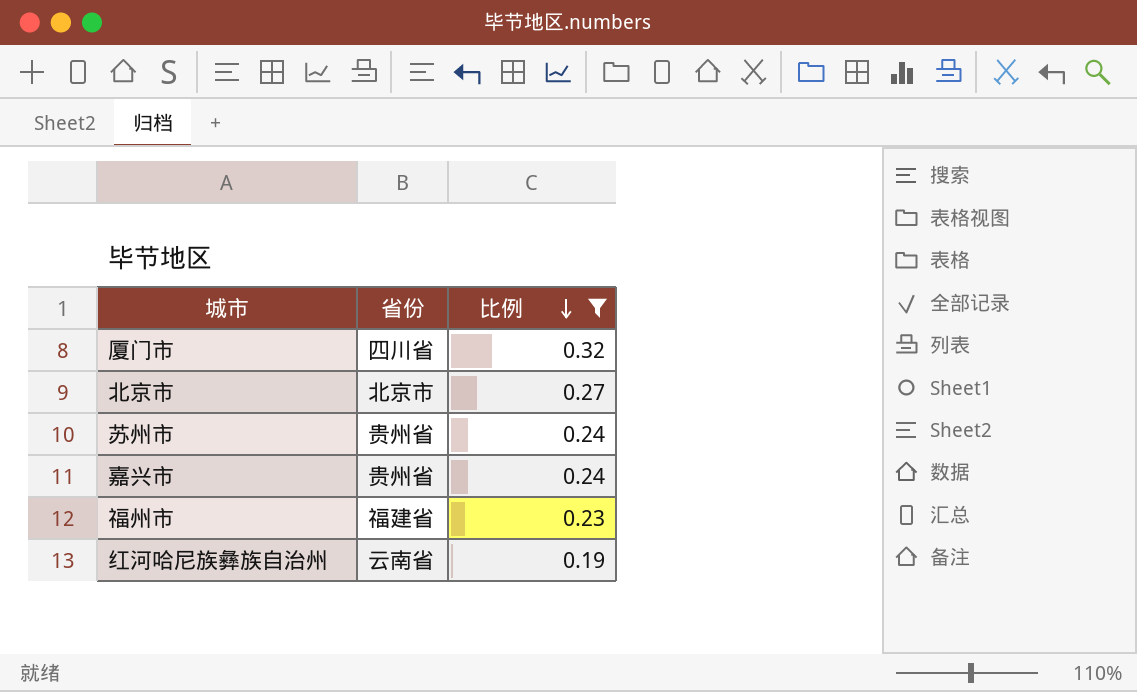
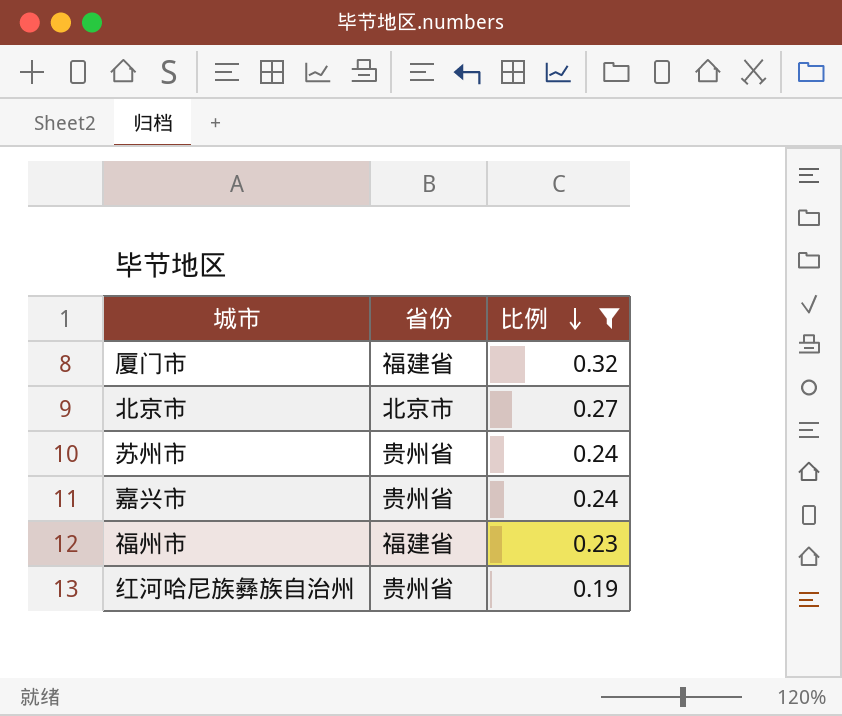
厦门市 | 省份: 四川省 -> 福建省
红河哈尼族彝族自治州 | 省份: 云南省 -> 贵州省

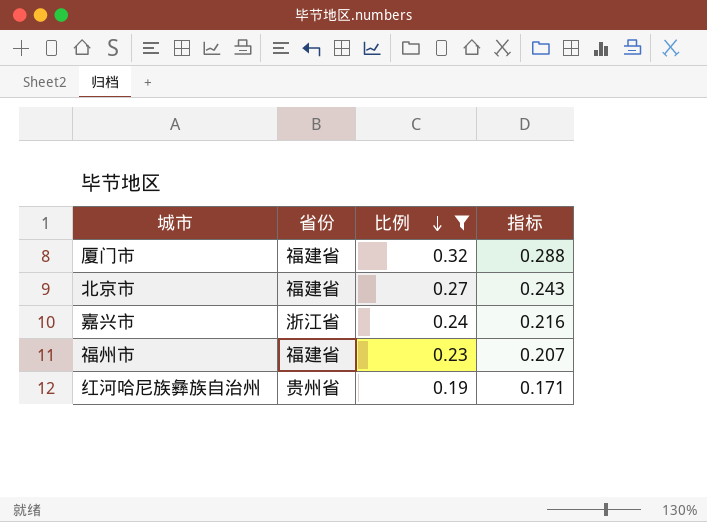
column 指标 | formula: none -> [比例] * 0.9
row 苏州市: 贵州省 | 0.24 -> none
北京市 | 省份: 北京市 -> 福建省
嘉兴市 | 省份: 贵州省 -> 浙江省

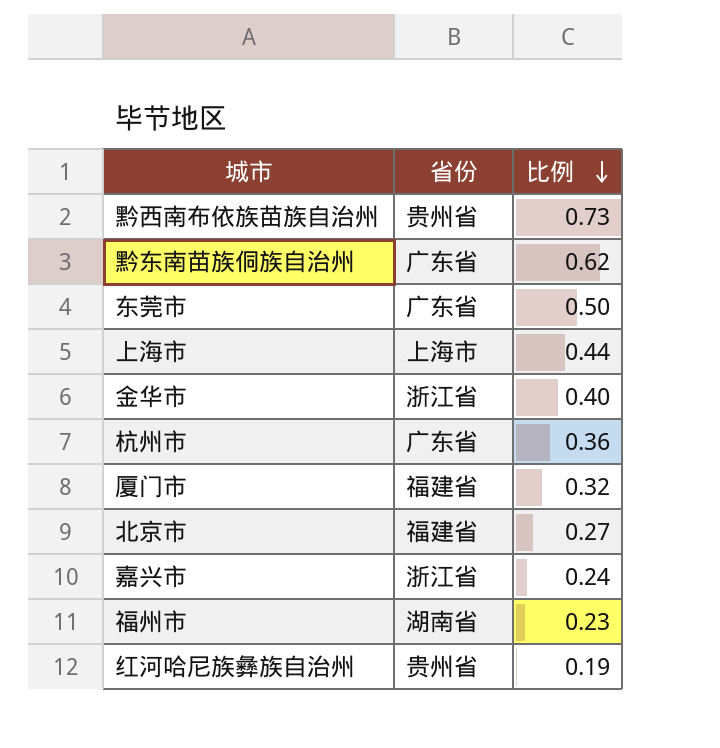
filter: 比例 <= 0.32 -> none
column 指标 | formula: [比例] * 0.9 -> none
福州市 | 省份: 福建省 -> 湖南省

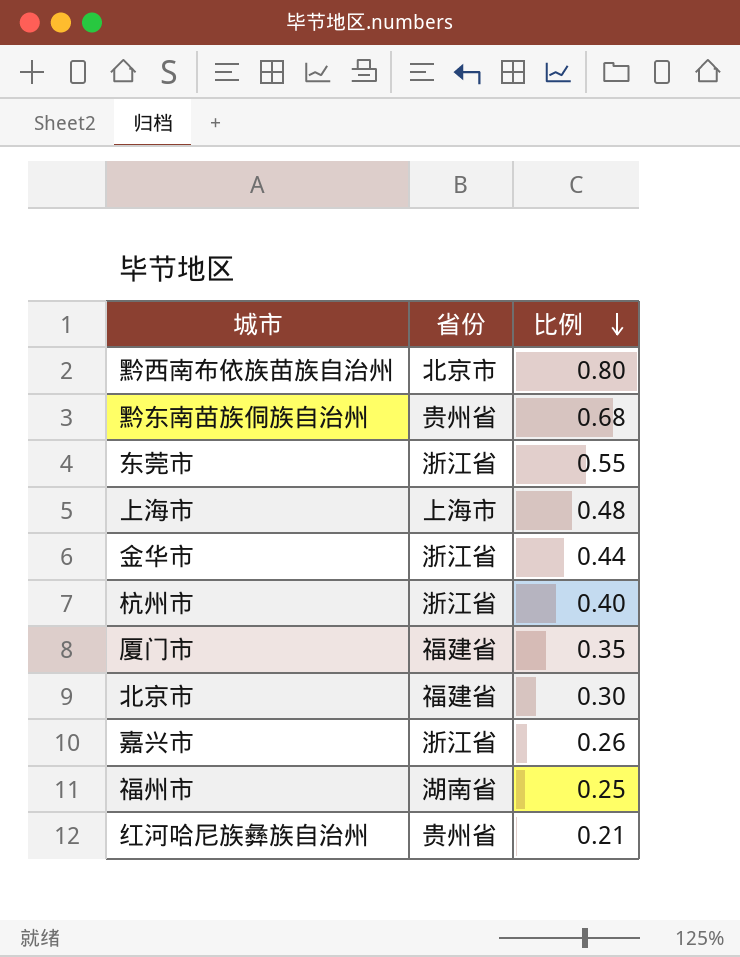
黔西南布依族苗族自治州 | 省份: 贵州省 -> 北京市
黔西南布依族苗族自治州 | 比例: 0.73 -> 0.80
黔东南苗族侗族自治州 | 省份: 广东省 -> 贵州省
黔东南苗族侗族自治州 | 比例: 0.62 -> 0.68
东莞市 | 省份: 广东省 -> 浙江省
东莞市 | 比例: 0.50 -> 0.55
上海市 | 比例: 0.44 -> 0.48
金华市 | 比例: 0.40 -> 0.44
杭州市 | 省份: 广东省 -> 浙江省
杭州市 | 比例: 0.36 -> 0.40
厦门市 | 比例: 0.32 -> 0.35
北京市 | 比例: 0.27 -> 0.30
嘉兴市 | 比例: 0.24 -> 0.26
福州市 | 比例: 0.23 -> 0.25
红河哈尼族彝族自治州 | 比例: 0.19 -> 0.21

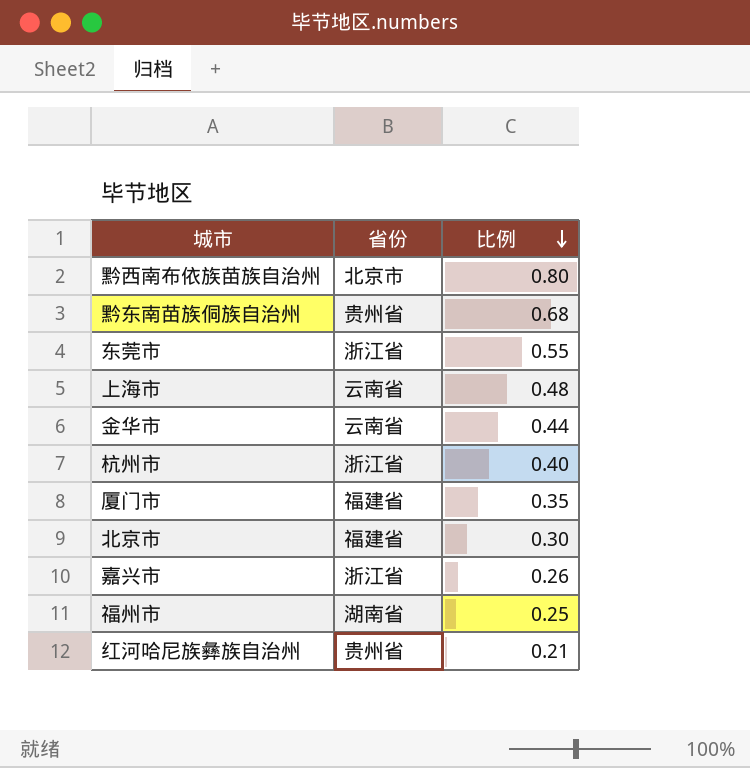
上海市 | 省份: 上海市 -> 云南省
金华市 | 省份: 浙江省 -> 云南省

